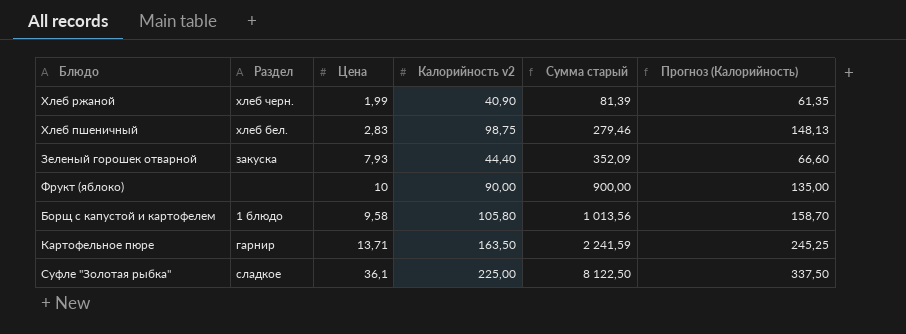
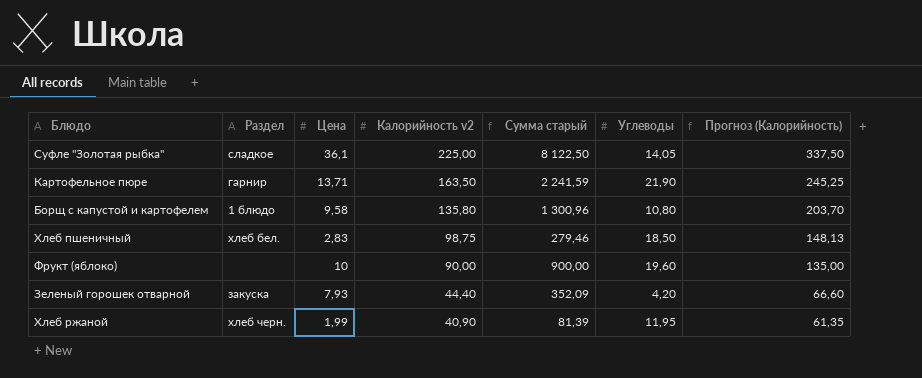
row order: Сумма старый ascending -> Калорийность v2 descending
column Углеводы | position: none -> 6
Борщ с капустой и картофелем | Калорийность v2: 105,80 -> 135,80
Борщ с капустой и картофелем | Сумма старый: 1 013,56 -> 1 300,96
Борщ с капустой и картофелем | Прогноз (Калорийность): 158,70 -> 203,70

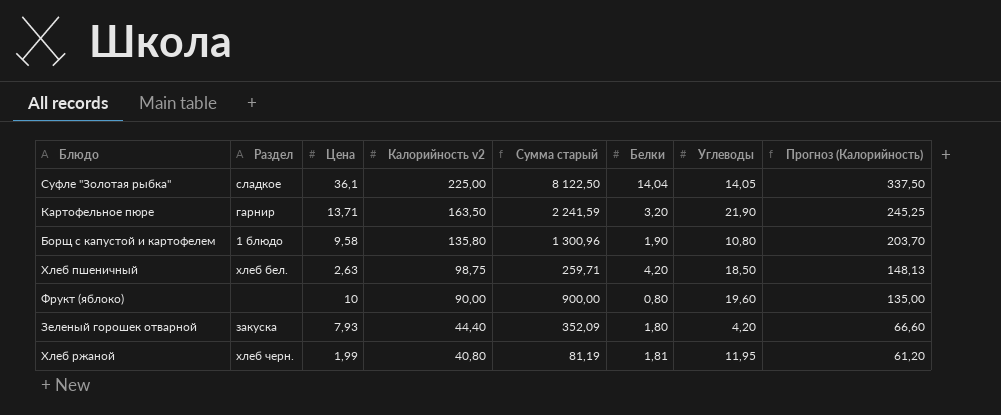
column Белки | position: none -> 6
Хлеб пшеничный | Цена: 2,83 -> 2,63
Хлеб пшеничный | Сумма старый: 279,46 -> 259,71
Хлеб ржаной | Калорийность v2: 40,90 -> 40,80
Хлеб ржаной | Сумма старый: 81,39 -> 81,19
Хлеб ржаной | Прогноз (Калорийность): 61,35 -> 61,20

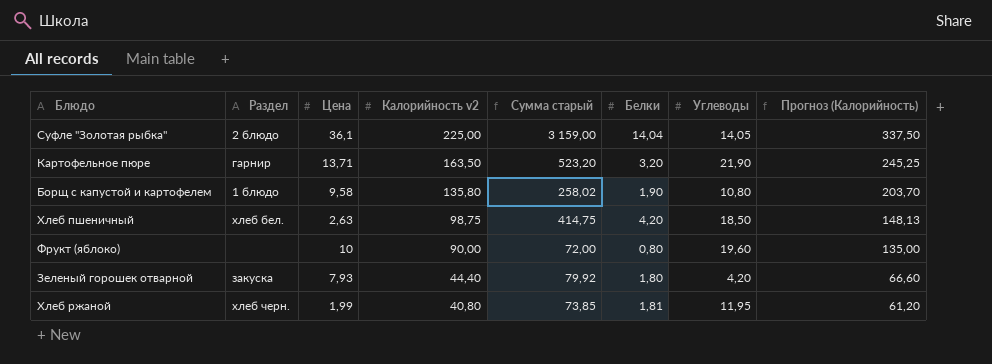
column Сумма старый | formula: [Цена] * [Калорийность v2] -> [Калорийность v2] * [Белки]
Суфле "Золотая рыбка" | Раздел: сладкое -> 2 блюдо

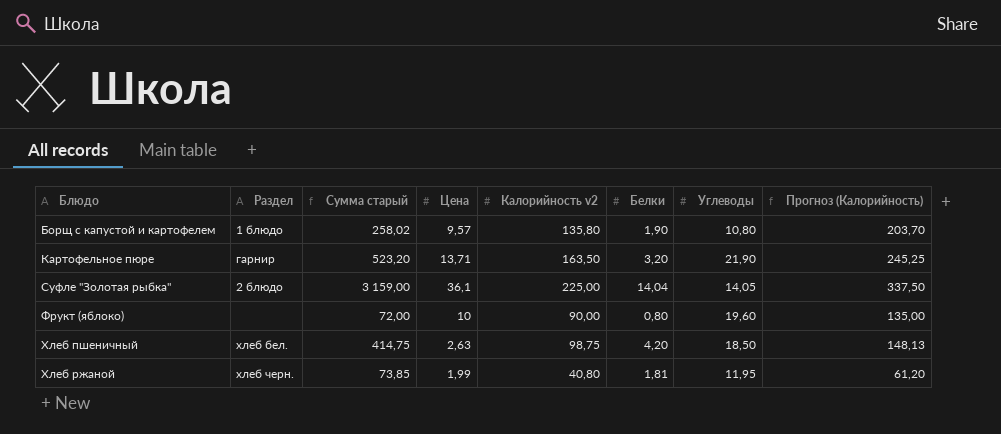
row order: Калорийность v2 descending -> Блюдо ascending
column Сумма старый | position: 5 -> 3
row Зеленый горошек отварной: закуска | 7,93 | 44,40 | 79,92 | 1,80 | 4,20 | 66,60 -> none
Борщ с капустой и картофелем | Цена: 9,58 -> 9,57

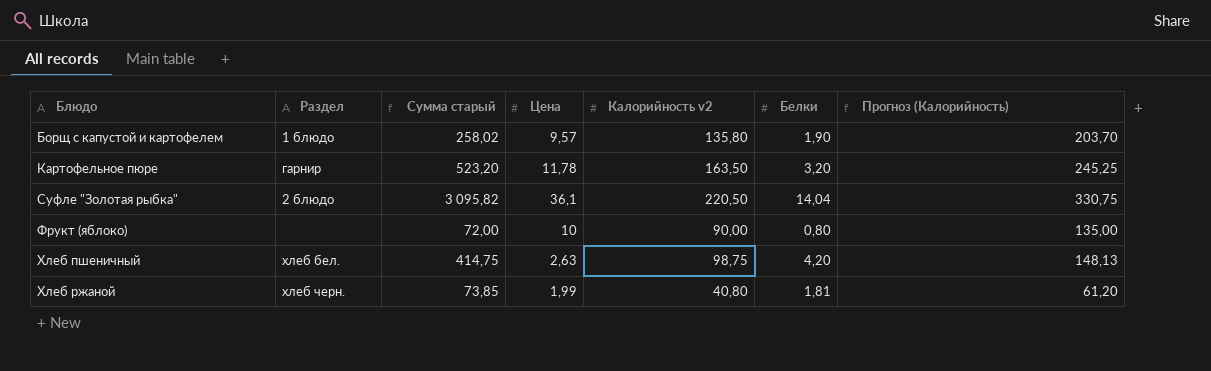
column Углеводы | position: 7 -> none
Картофельное пюре | Цена: 13,71 -> 11,78
Суфле "Золотая рыбка" | Сумма старый: 3 159,00 -> 3 095,82
Суфле "Золотая рыбка" | Калорийность v2: 225,00 -> 220,50
Суфле "Золотая рыбка" | Прогноз (Калорийность): 337,50 -> 330,75

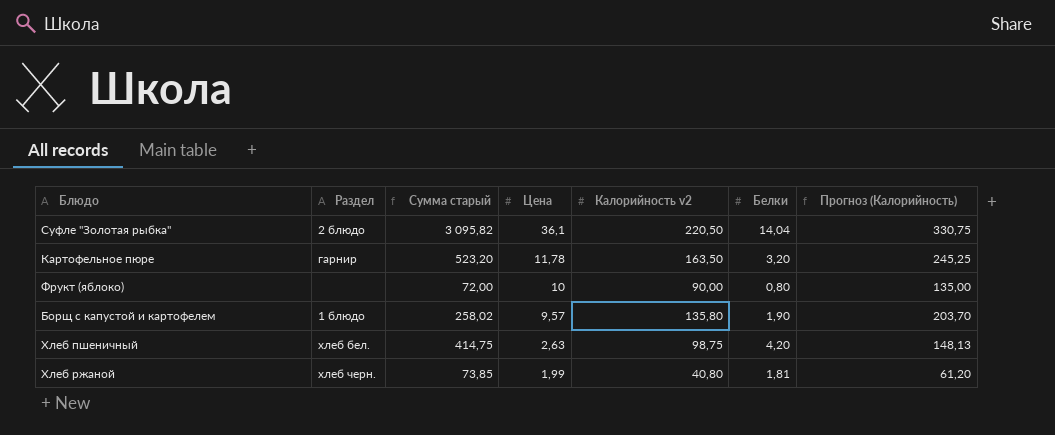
row order: Блюдо ascending -> Цена descending

